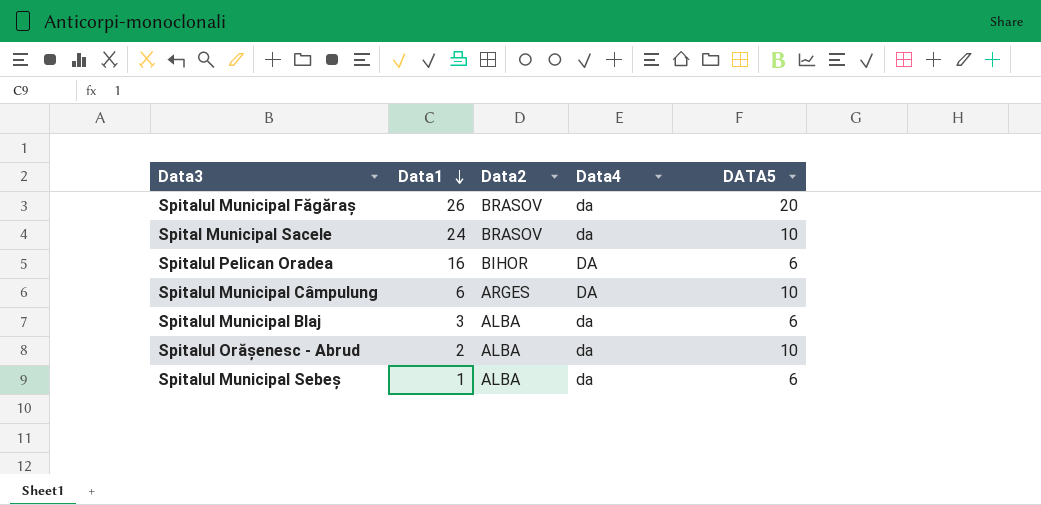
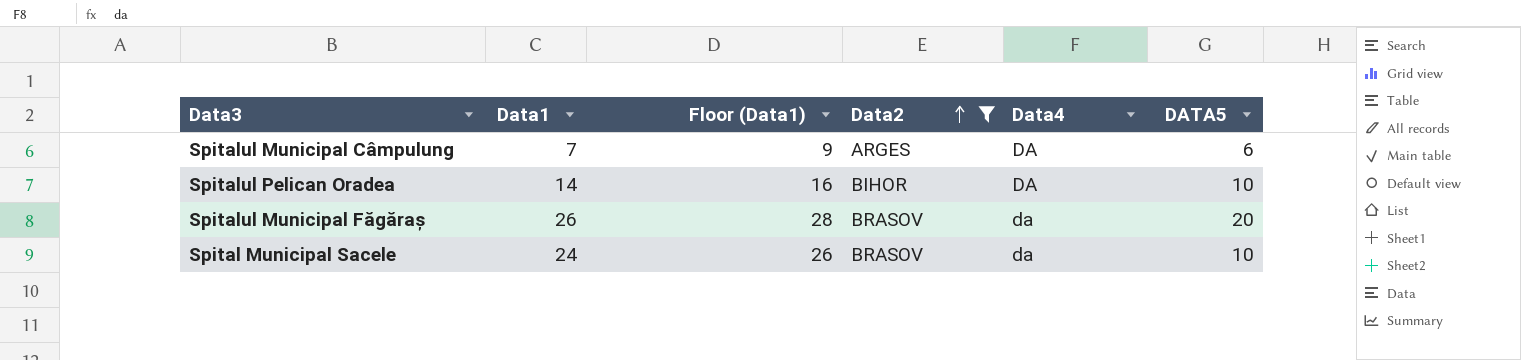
filter: none -> Data2 != ALBA
row order: Data1 descending -> Data2 ascending
column Floor (Data1) | formula: none -> [Data1] + 2
Spitalul Municipal Câmpulung | Data1: 6 -> 7
Spitalul Municipal Câmpulung | DATA5: 10 -> 6
Spitalul Pelican Oradea | Data1: 16 -> 14
Spitalul Pelican Oradea | DATA5: 6 -> 10

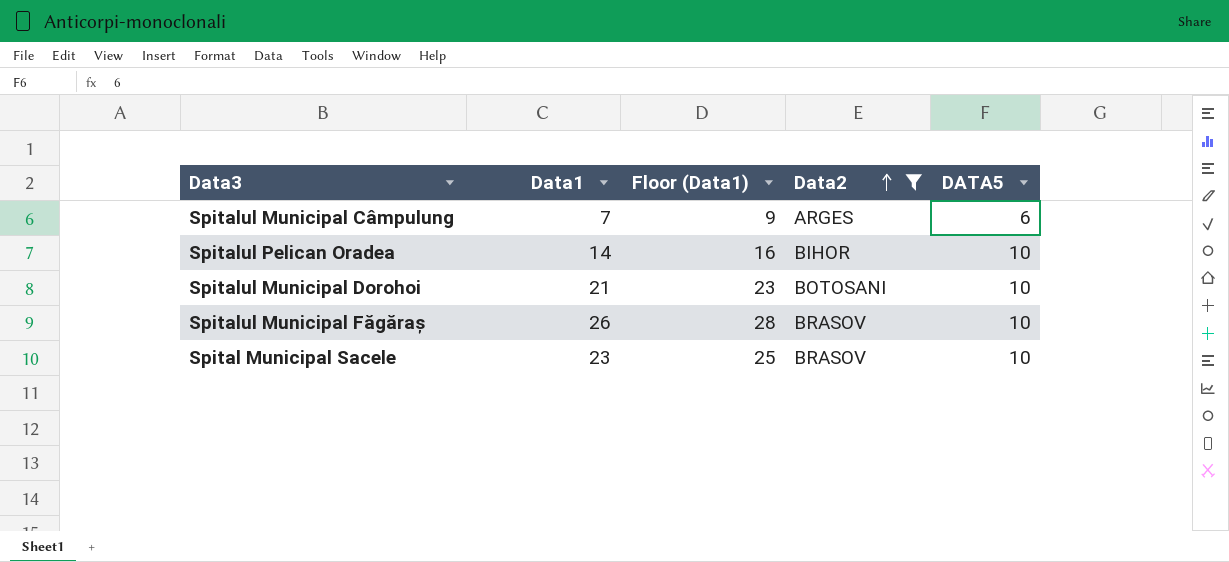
column Data4 | position: 5 -> none
row Spitalul Municipal Dorohoi: none -> 21 | 23 | BOTOSANI | 10
Spitalul Municipal Făgăraș | DATA5: 20 -> 10
Spital Municipal Sacele | Data1: 24 -> 23
Spital Municipal Sacele | Floor (Data1): 26 -> 25

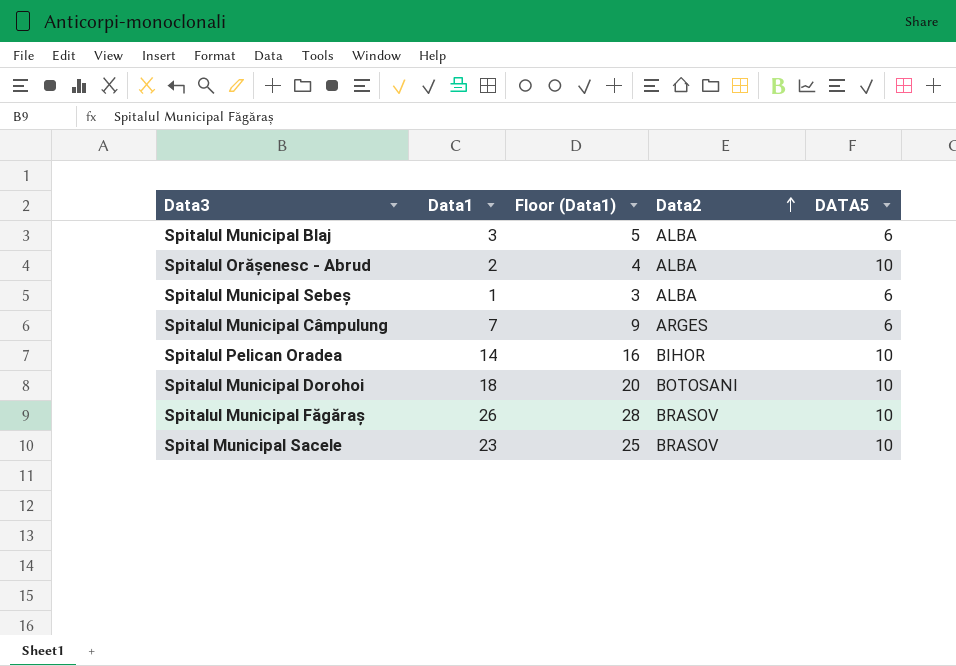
filter: Data2 != ALBA -> none
Spitalul Municipal Dorohoi | Data1: 21 -> 18
Spitalul Municipal Dorohoi | Floor (Data1): 23 -> 20

